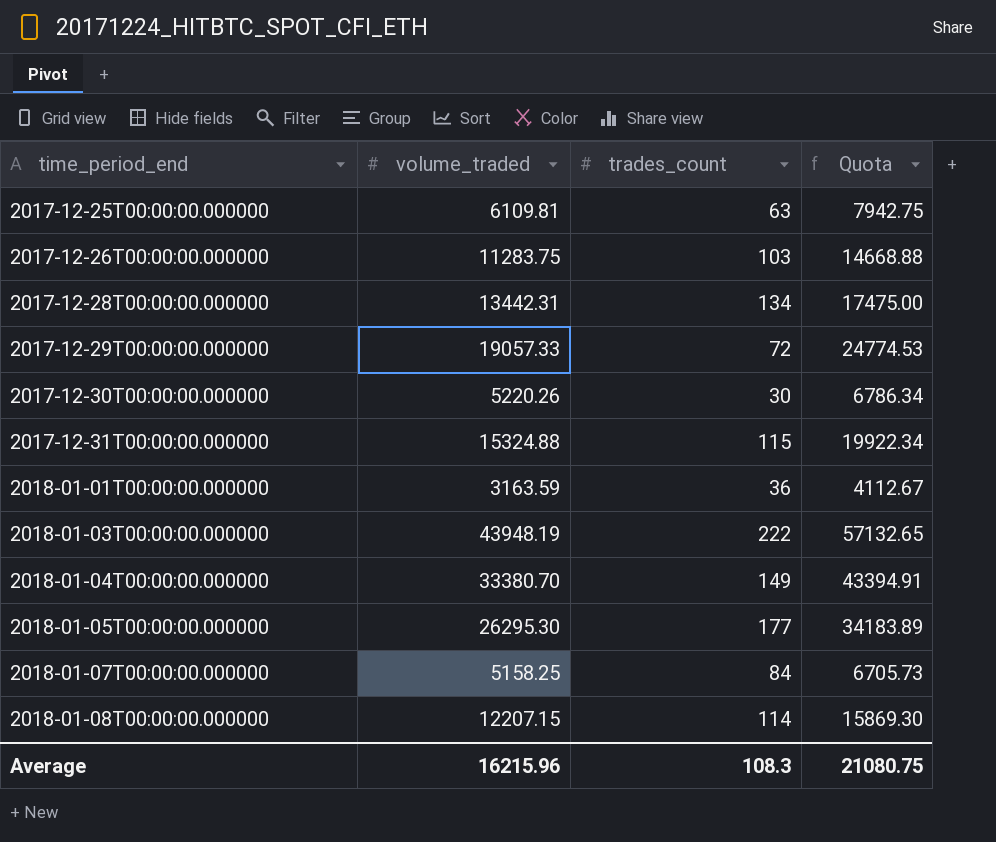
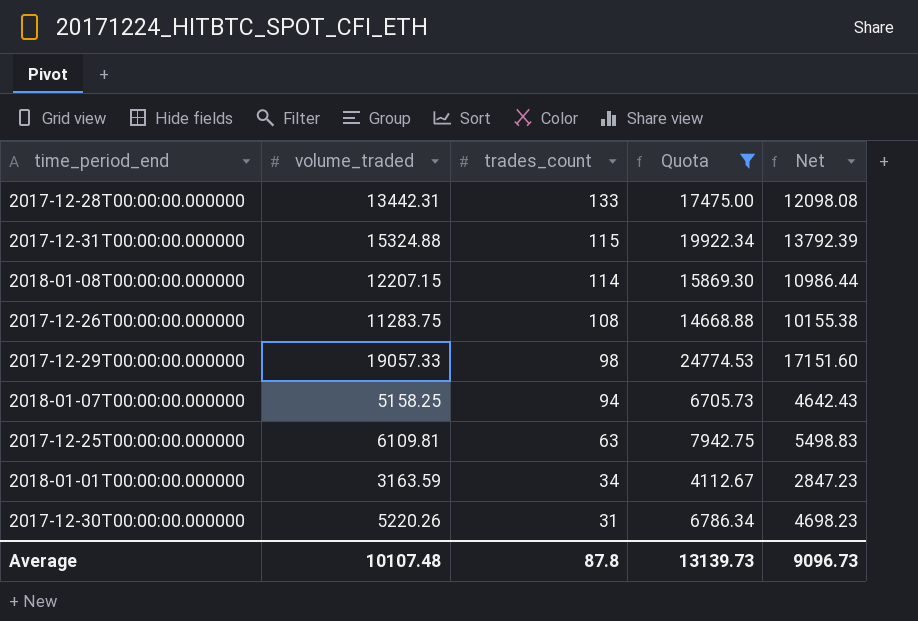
filter: none -> Quota <= 24774.53
row order: time_period_end ascending -> trades_count descending
column Net | formula: none -> [volume_traded] * 0.9
2017-12-28T00:00:00.000000 | trades_count: 134 -> 133
2017-12-26T00:00:00.000000 | trades_count: 103 -> 108
2017-12-29T00:00:00.000000 | trades_count: 72 -> 98
2018-01-07T00:00:00.000000 | trades_count: 84 -> 94
2018-01-01T00:00:00.000000 | trades_count: 36 -> 34
2017-12-30T00:00:00.000000 | trades_count: 30 -> 31
Average | volume_traded: 16215.96 -> 10107.48
Average | trades_count: 108.3 -> 87.8
Average | Quota: 21080.75 -> 13139.73

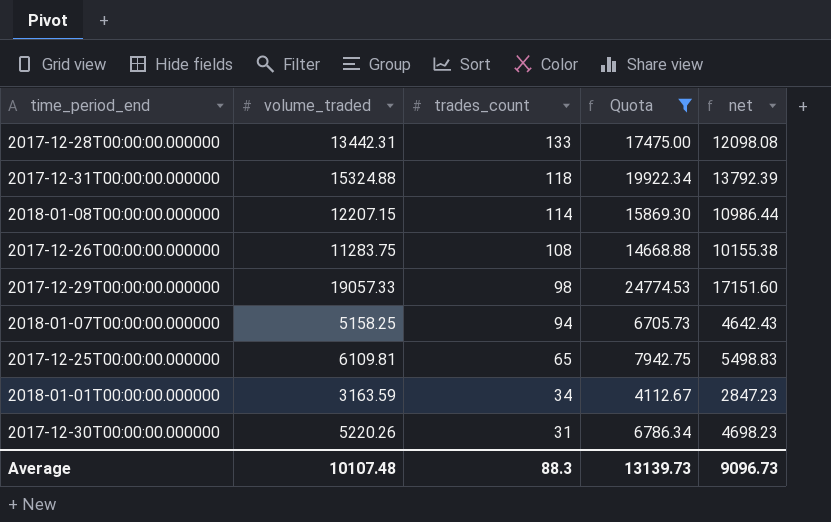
column name: Net -> net
2017-12-31T00:00:00.000000 | trades_count: 115 -> 118
2017-12-25T00:00:00.000000 | trades_count: 63 -> 65
Average | trades_count: 87.8 -> 88.3

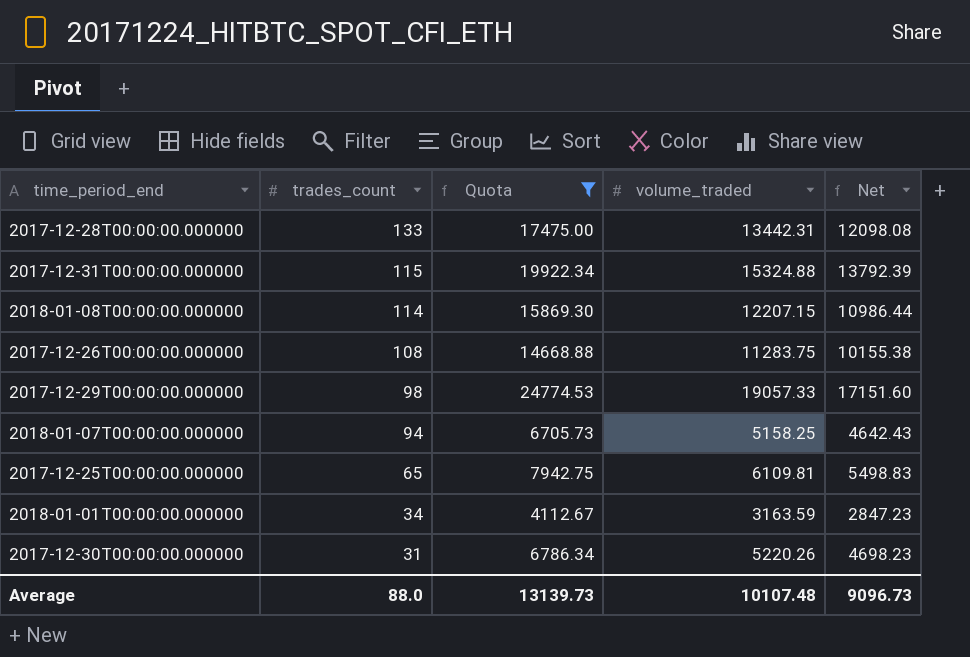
column volume_traded | position: 2 -> 4
column name: net -> Net
2017-12-31T00:00:00.000000 | trades_count: 118 -> 115
Average | trades_count: 88.3 -> 88.0

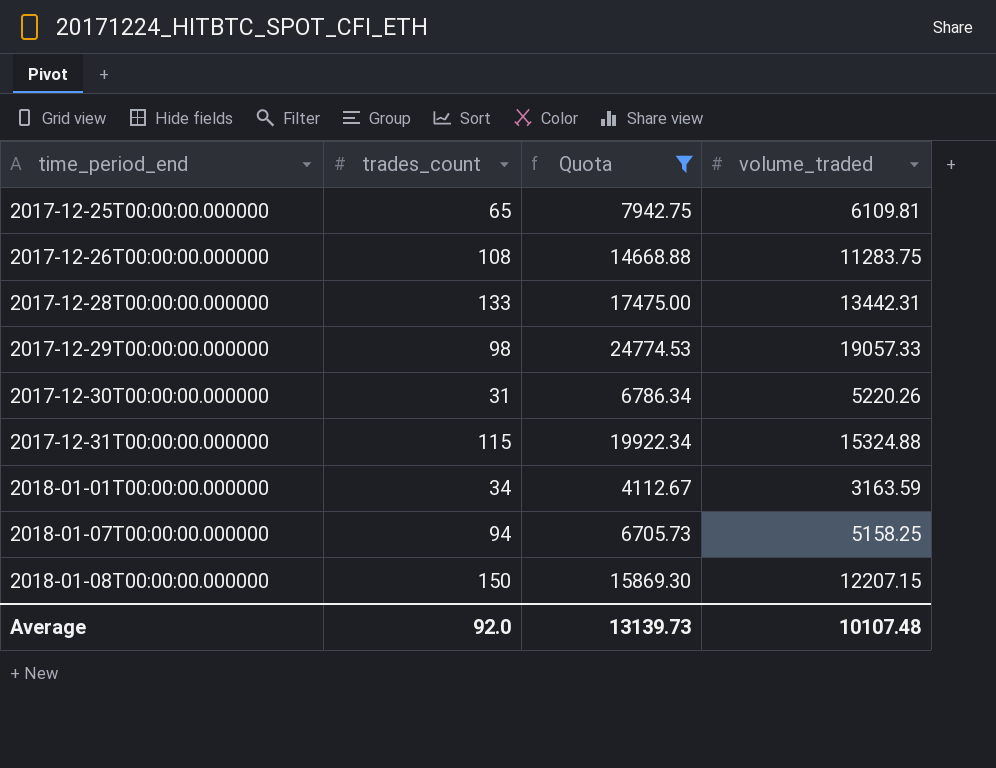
row order: trades_count descending -> time_period_end ascending
column Net | formula: [volume_traded] * 0.9 -> none
2018-01-08T00:00:00.000000 | trades_count: 114 -> 150
Average | trades_count: 88.0 -> 92.0

